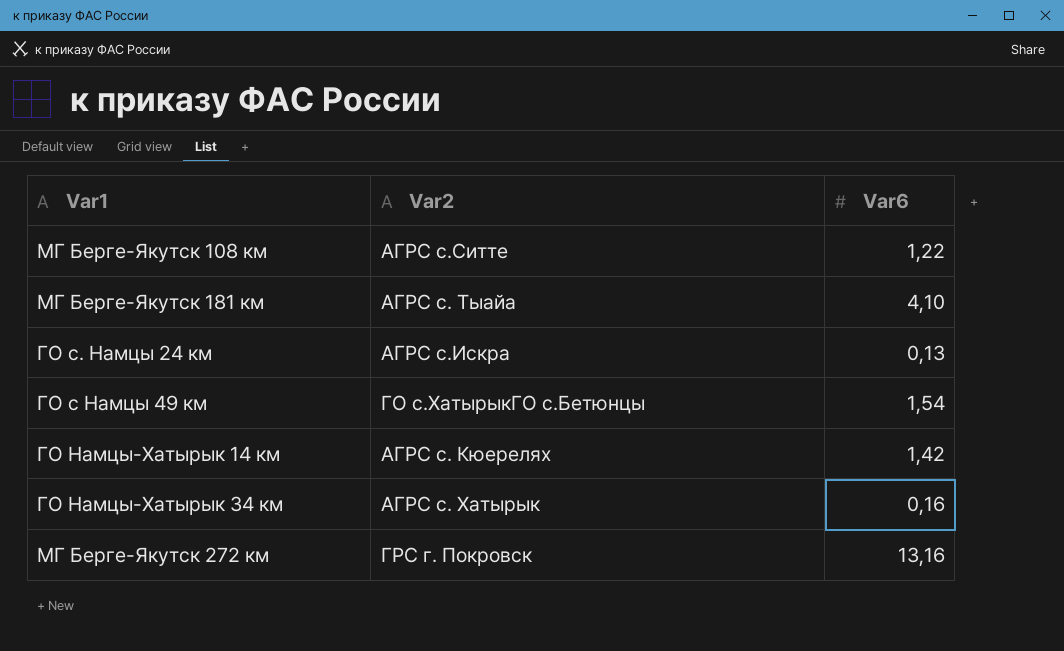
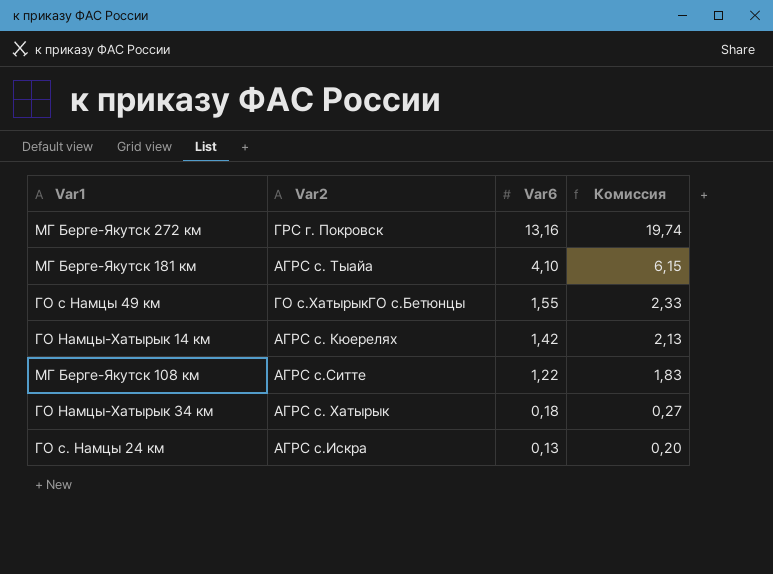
row order: none -> Var6 descending
column Комиссия | formula: none -> [Var6] * 1,5
ГО с Намцы 49 км | Var6: 1,54 -> 1,55
ГО Намцы-Хатырык 34 км | Var6: 0,16 -> 0,18

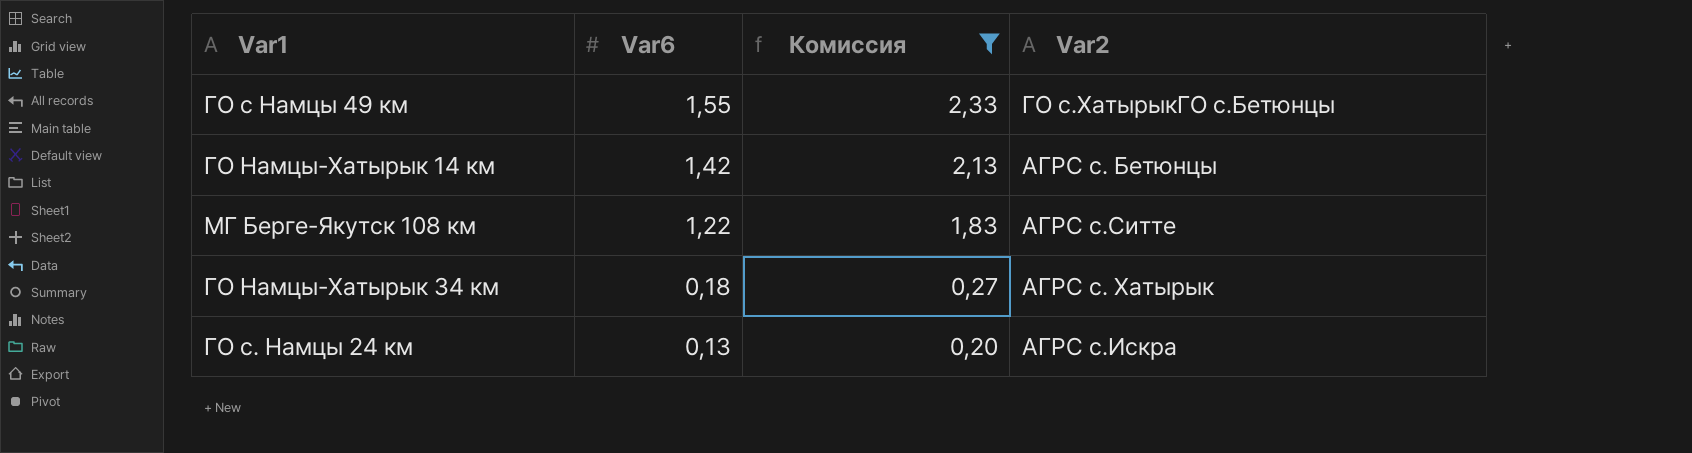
filter: none -> Комиссия <= 2,33
column Var2 | position: 2 -> 4
ГО Намцы-Хатырык 14 км | Var2: АГРС с. Кюерелях -> АГРС с. Бетюнцы

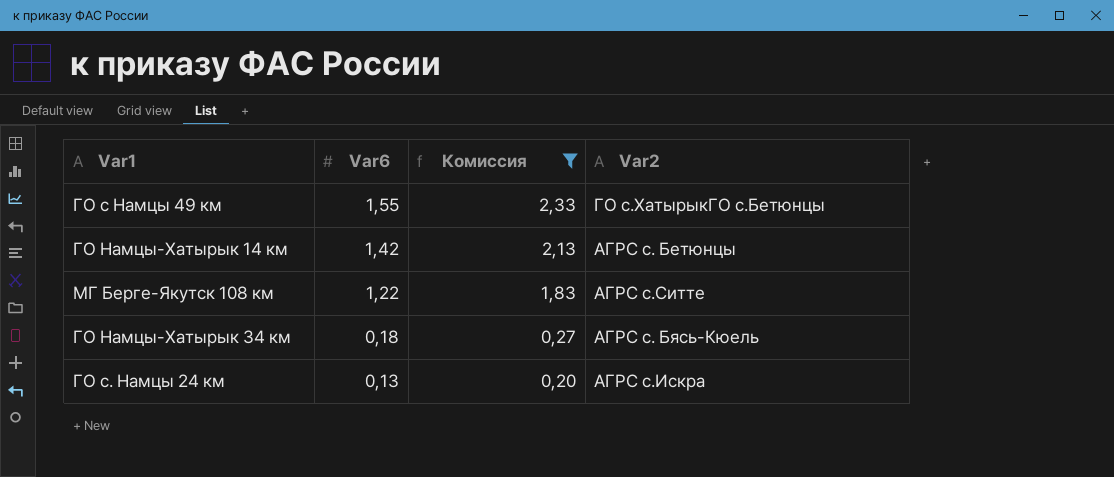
ГО Намцы-Хатырык 34 км | Var2: АГРС с. Хатырык -> АГРС с. Бясь-Кюель

